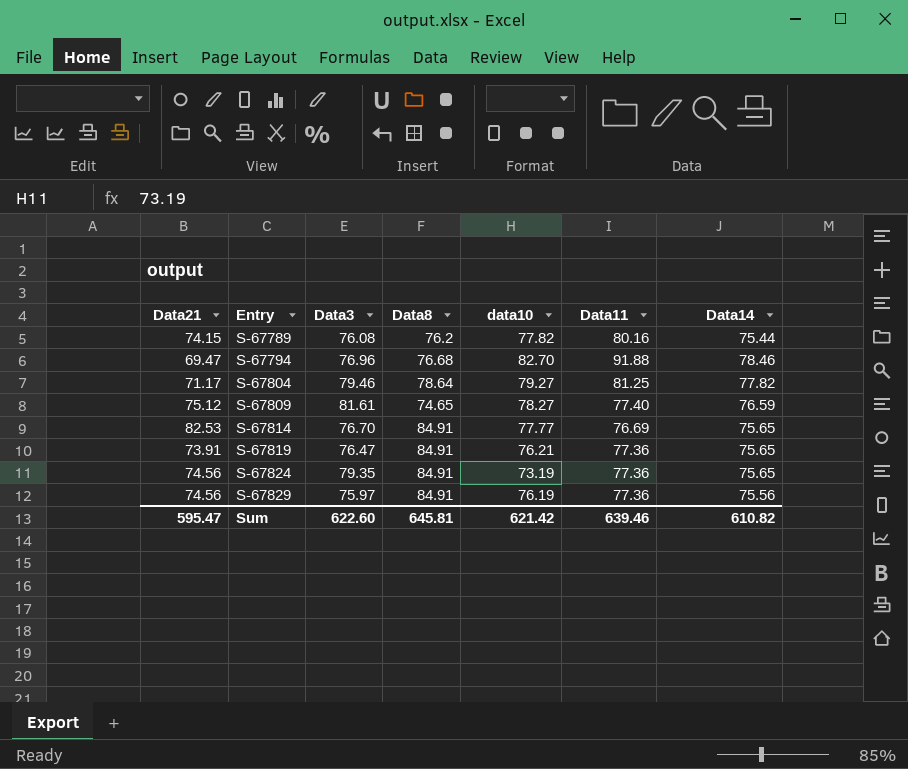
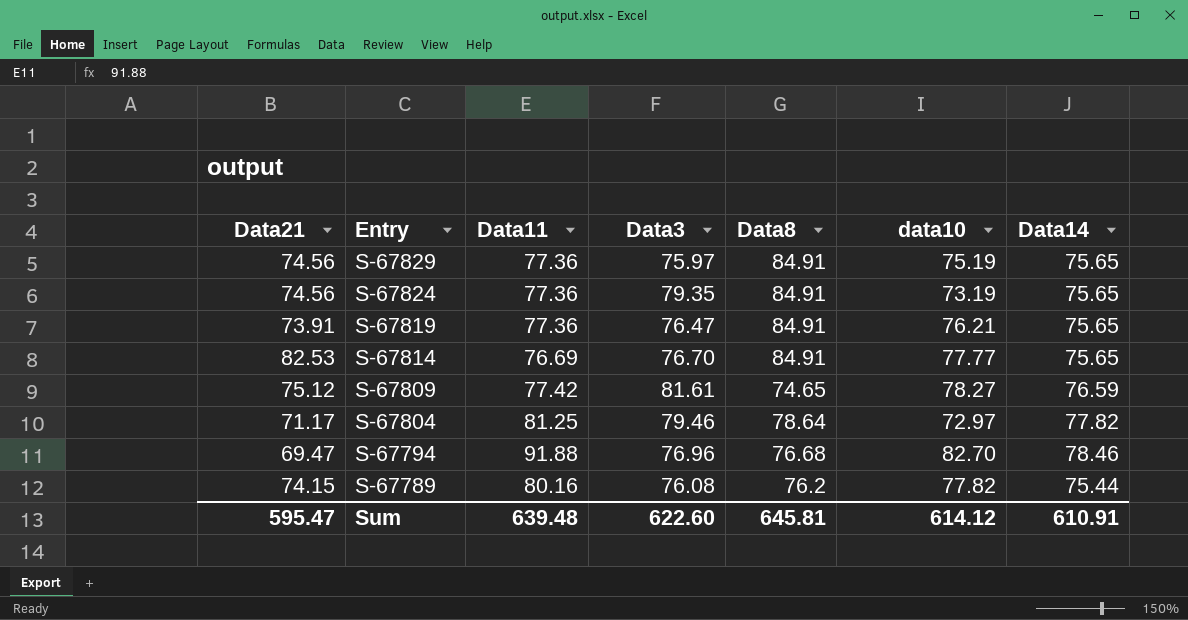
row order: Entry ascending -> Entry descending
column Data11 | position: 6 -> 3
S-67829 | data10: 76.19 -> 75.19
S-67829 | Data14: 75.56 -> 75.65
S-67809 | Data11: 77.40 -> 77.42
S-67804 | data10: 79.27 -> 72.97
Sum | Data11: 639.46 -> 639.48
Sum | data10: 621.42 -> 614.12
Sum | Data14: 610.82 -> 610.91

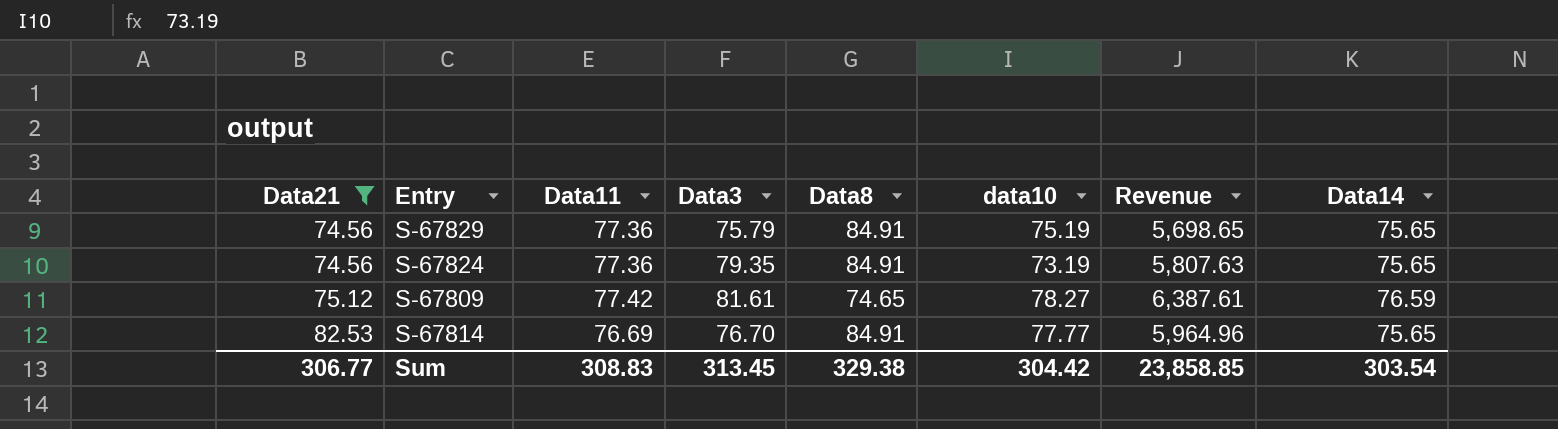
filter: none -> Data21 >= 74.56
row order: Entry descending -> Data21 ascending
column Revenue | formula: none -> [Data3] * [data10]
S-67829 | Data3: 75.97 -> 75.79
Sum | Data21: 595.47 -> 306.77
Sum | Data11: 639.48 -> 308.83
Sum | Data3: 622.60 -> 313.45
Sum | Data8: 645.81 -> 329.38
Sum | data10: 614.12 -> 304.42
Sum | Data14: 610.91 -> 303.54

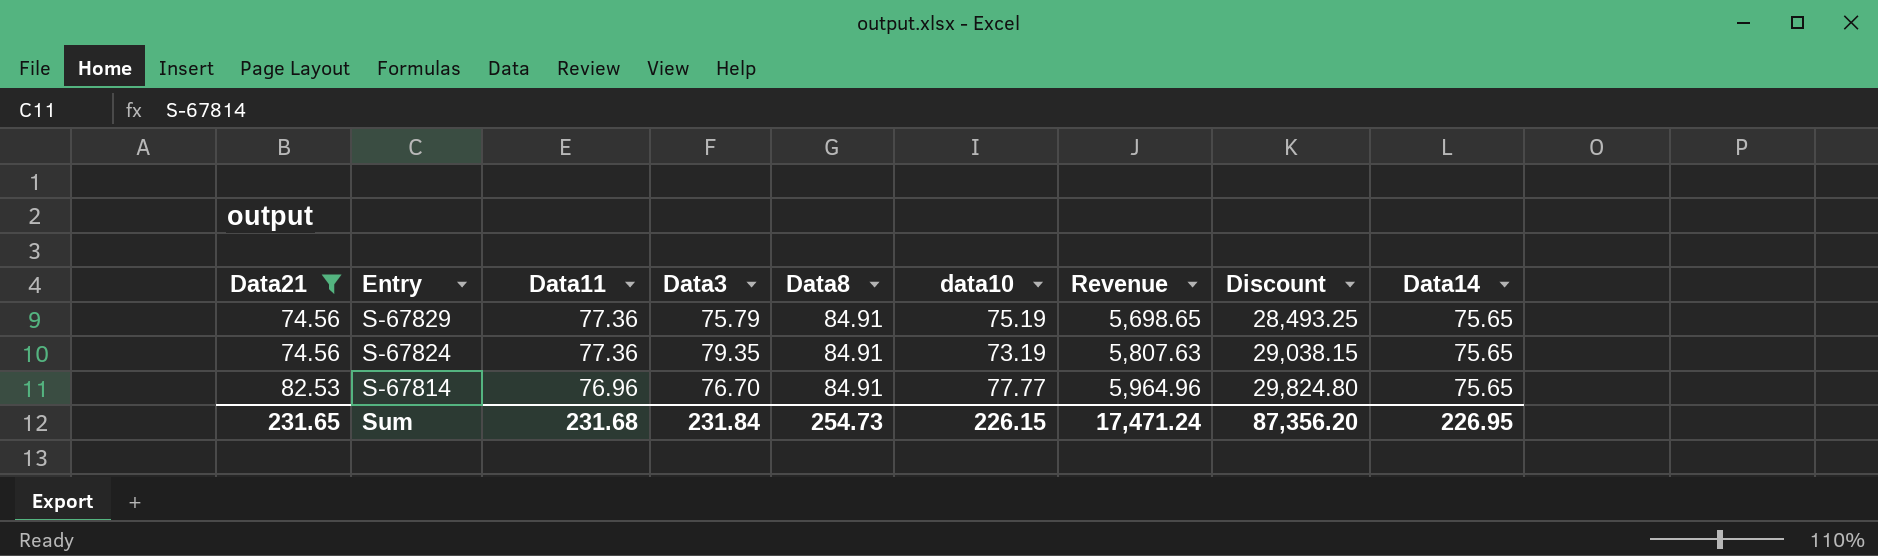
column Discount | formula: none -> [Revenue] * 5
row S-67809: 75.12 | 77.42 | 81.61 | 74.65 | 78.27 | 6,387.61 | 76.59 -> none
S-67814 | Data11: 76.69 -> 76.96
Sum | Data21: 306.77 -> 231.65
Sum | Data11: 308.83 -> 231.68
Sum | Data3: 313.45 -> 231.84
Sum | Data8: 329.38 -> 254.73
Sum | data10: 304.42 -> 226.15
Sum | Revenue: 23,858.85 -> 17,471.24
Sum | Data14: 303.54 -> 226.95

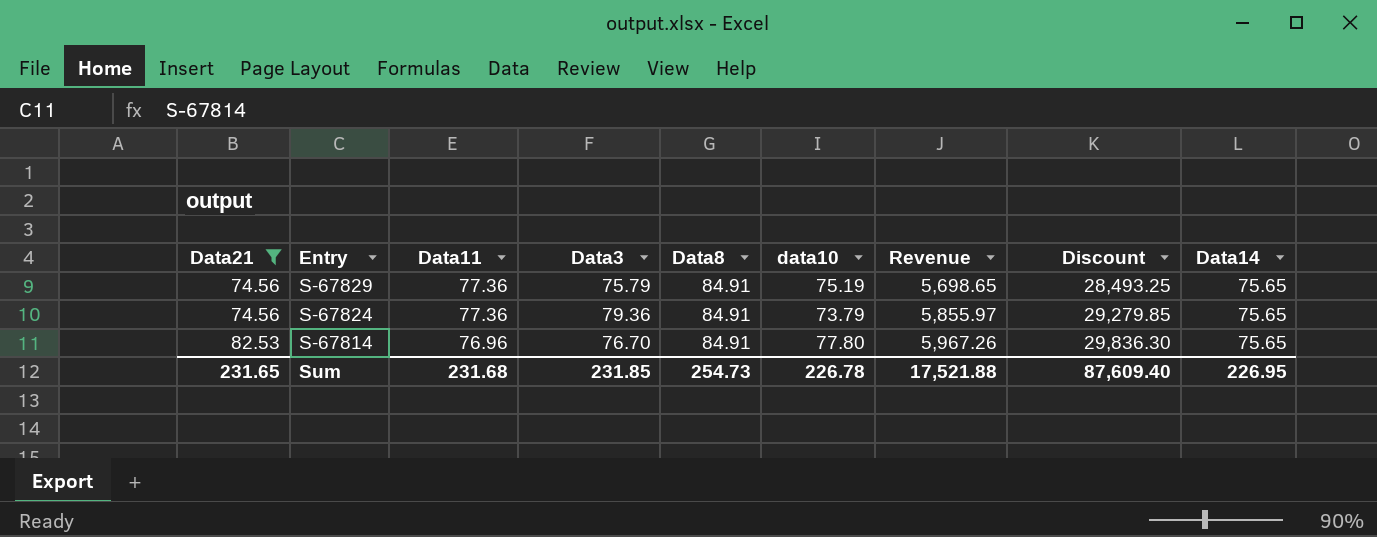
S-67824 | Data3: 79.35 -> 79.36
S-67824 | data10: 73.19 -> 73.79
S-67824 | Revenue: 5,807.63 -> 5,855.97
S-67824 | Discount: 29,038.15 -> 29,279.85
S-67814 | data10: 77.77 -> 77.80
S-67814 | Revenue: 5,964.96 -> 5,967.26
S-67814 | Discount: 29,824.80 -> 29,836.30
Sum | Data3: 231.84 -> 231.85
Sum | data10: 226.15 -> 226.78
Sum | Revenue: 17,471.24 -> 17,521.88
Sum | Discount: 87,356.20 -> 87,609.40

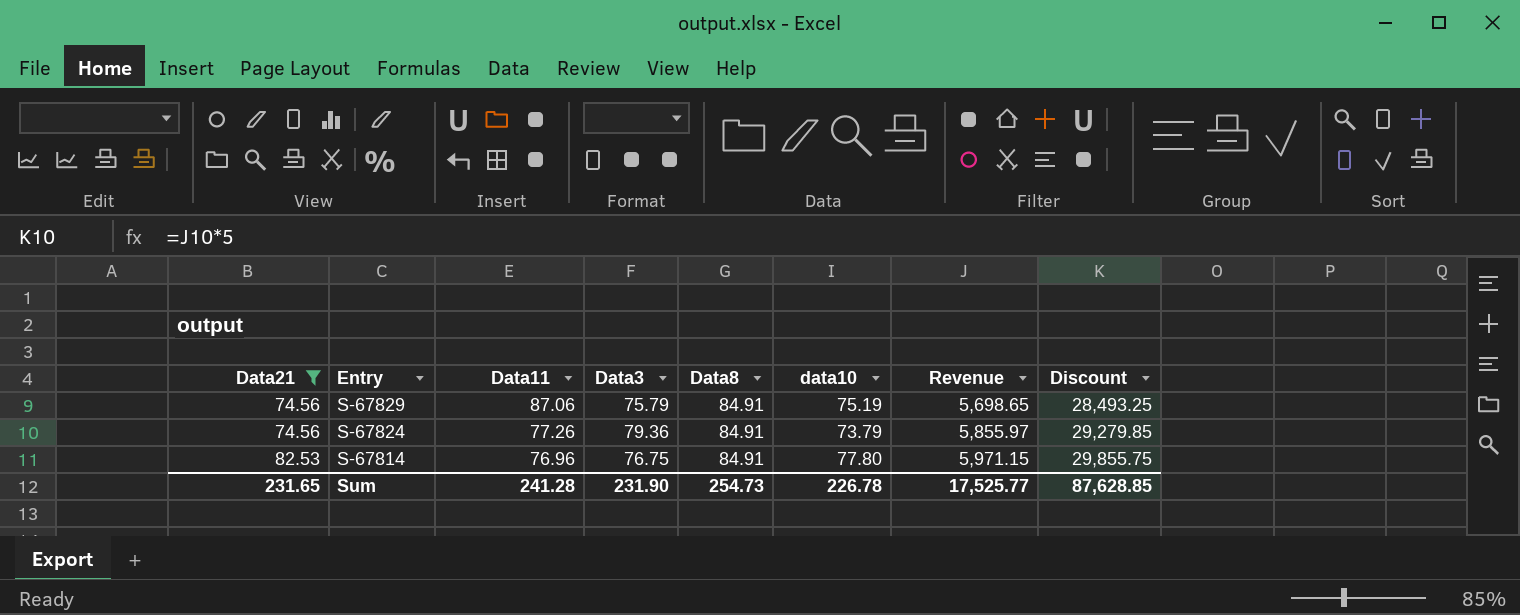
column Data14 | position: 9 -> none
S-67829 | Data11: 77.36 -> 87.06
S-67824 | Data11: 77.36 -> 77.26
S-67814 | Data3: 76.70 -> 76.75
S-67814 | Revenue: 5,967.26 -> 5,971.15
S-67814 | Discount: 29,836.30 -> 29,855.75
Sum | Data11: 231.68 -> 241.28
Sum | Data3: 231.85 -> 231.90
Sum | Revenue: 17,521.88 -> 17,525.77
Sum | Discount: 87,609.40 -> 87,628.85

